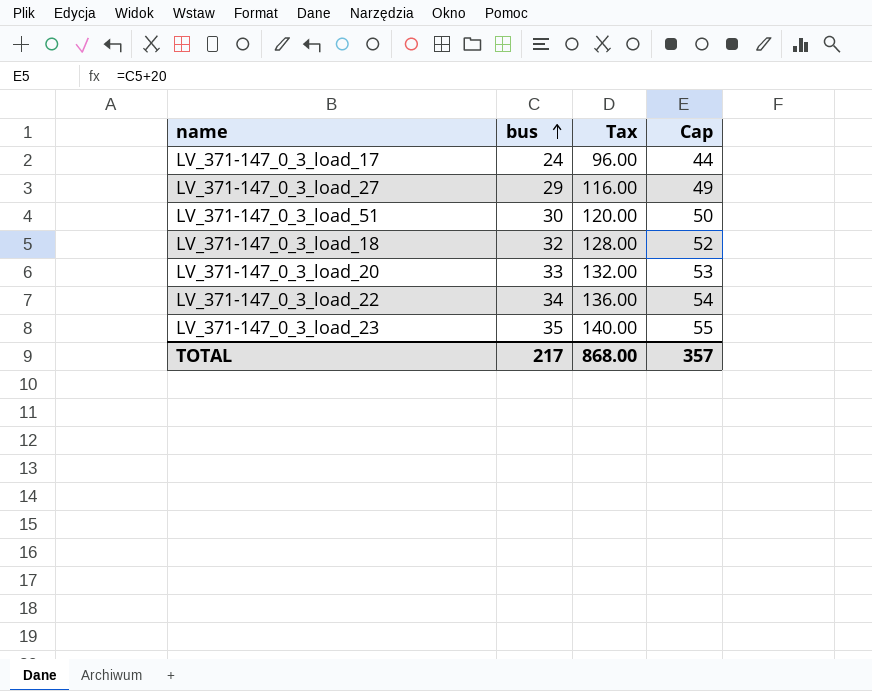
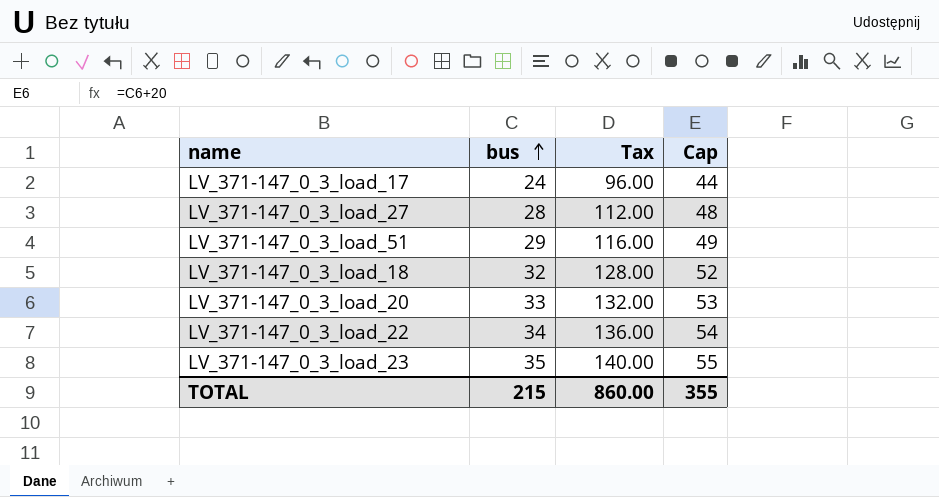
LV_371-147_0_3_load_27 | bus: 29 -> 28
LV_371-147_0_3_load_27 | Tax: 116.00 -> 112.00
LV_371-147_0_3_load_27 | Cap: 49 -> 48
LV_371-147_0_3_load_51 | bus: 30 -> 29
LV_371-147_0_3_load_51 | Tax: 120.00 -> 116.00
LV_371-147_0_3_load_51 | Cap: 50 -> 49
TOTAL | bus: 217 -> 215
TOTAL | Tax: 868.00 -> 860.00
TOTAL | Cap: 357 -> 355

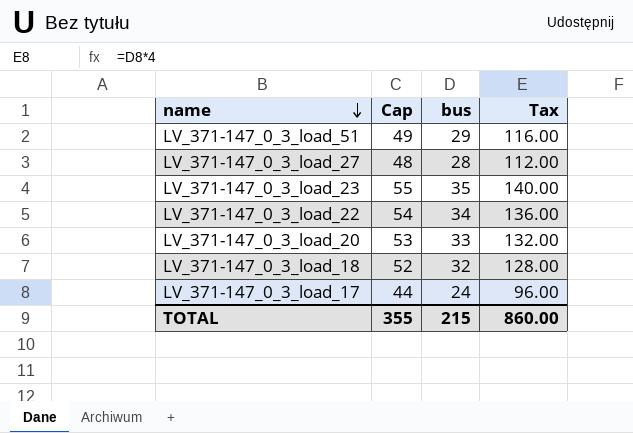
row order: bus ascending -> name descending
column Cap | position: 4 -> 2

